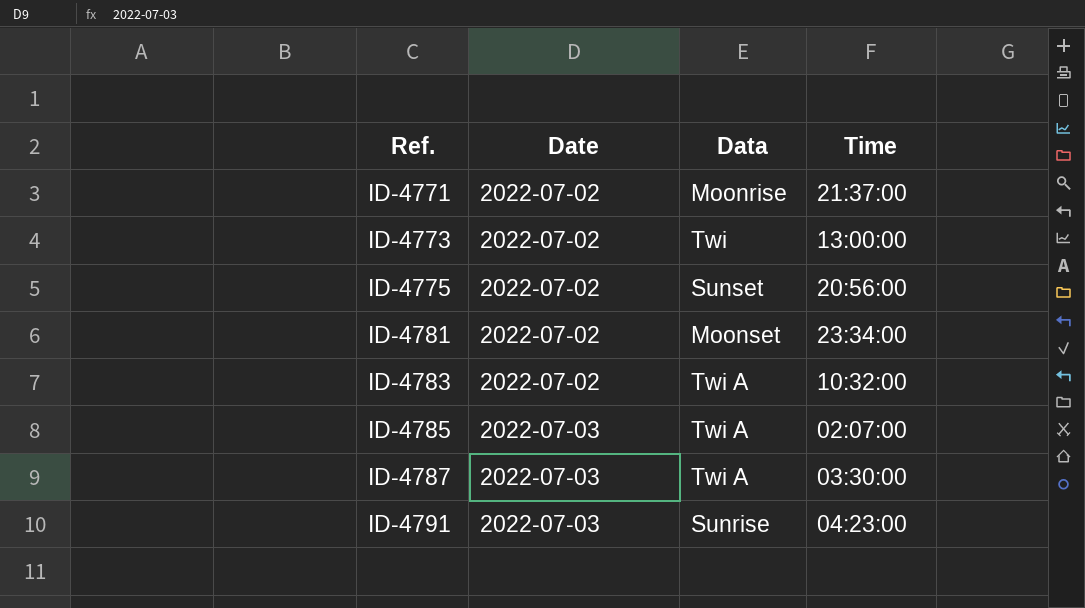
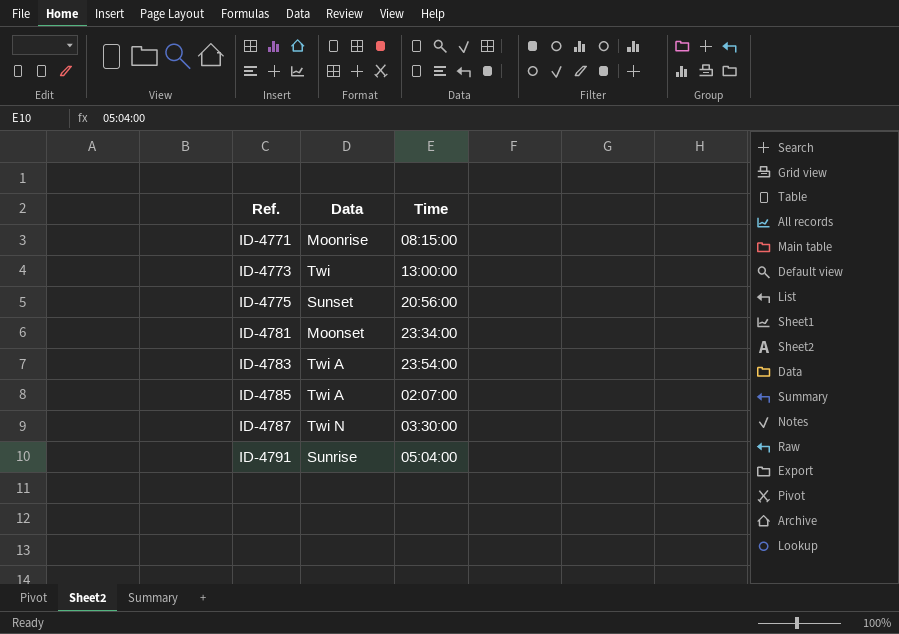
column Date | position: 2 -> none
ID-4771 | Time: 21:37:00 -> 08:15:00
ID-4783 | Time: 10:32:00 -> 23:54:00
ID-4787 | Data: Twi A -> Twi N
ID-4791 | Time: 04:23:00 -> 05:04:00

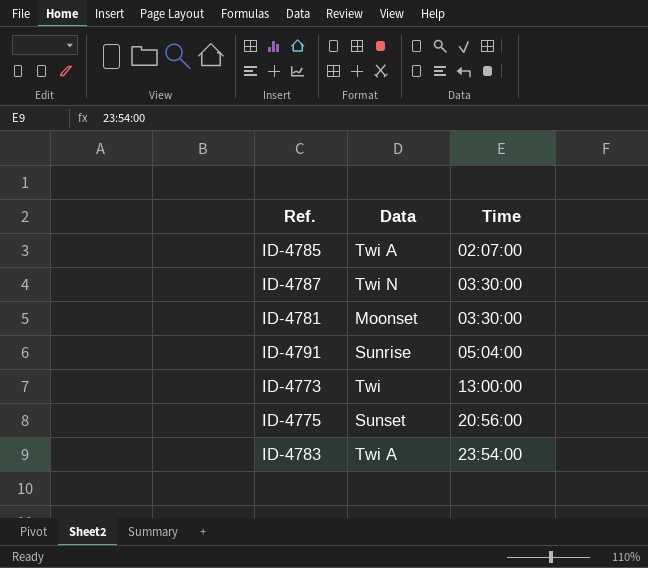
row order: Ref. ascending -> Time ascending
row ID-4771: Moonrise | 08:15:00 -> none
ID-4781 | Time: 23:34:00 -> 03:30:00

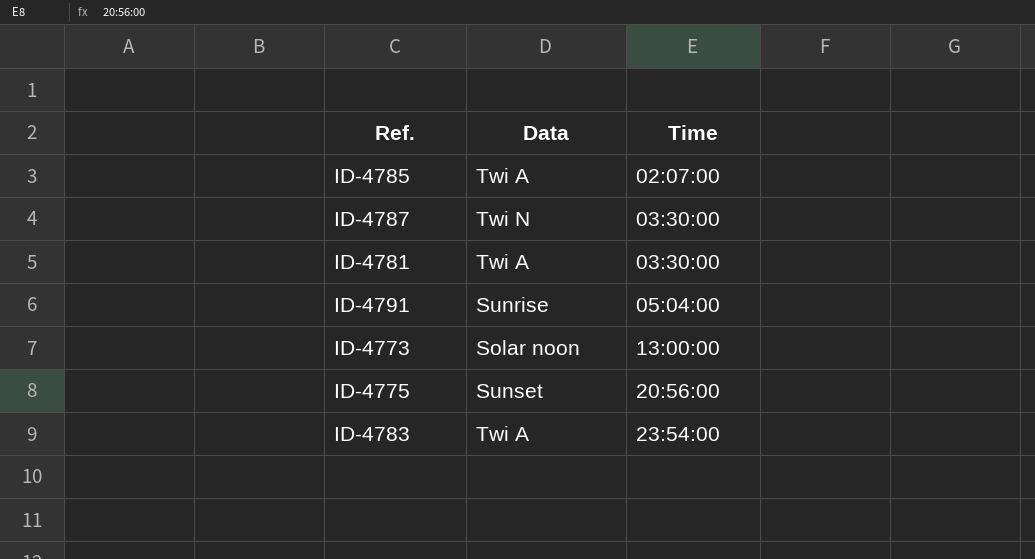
ID-4781 | Data: Moonset -> Twi A
ID-4773 | Data: Twi -> Solar noon

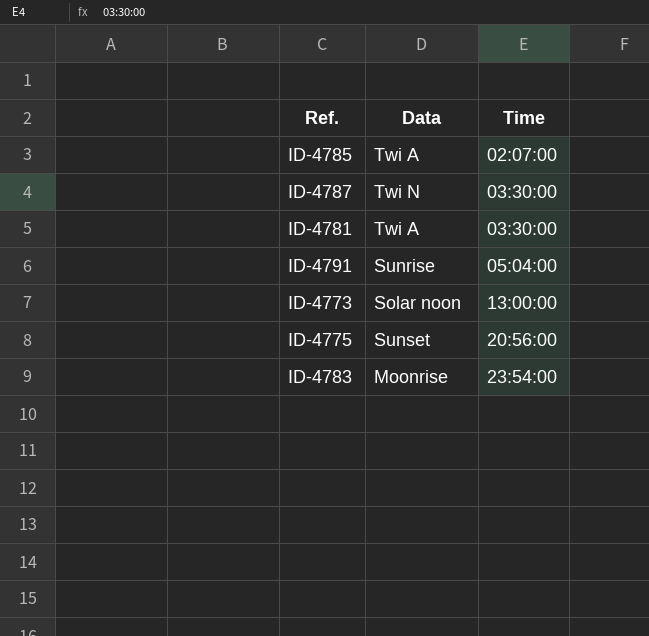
ID-4783 | Data: Twi A -> Moonrise

